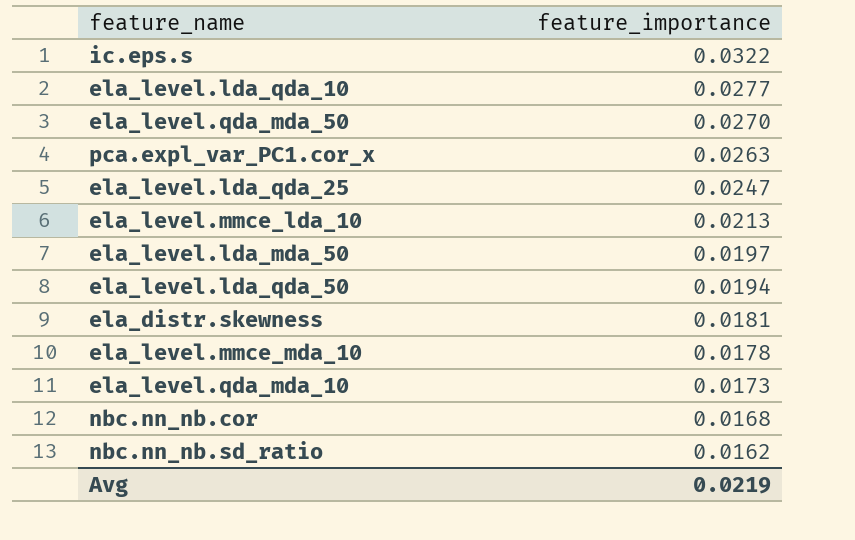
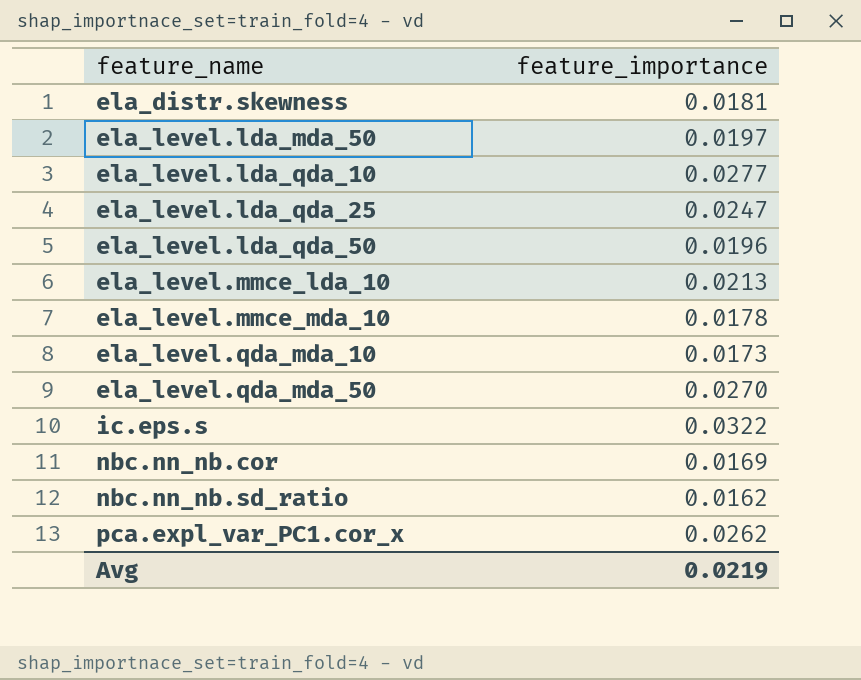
row order: feature_importance descending -> feature_name ascending
ela_level.lda_qda_50 | feature_importance: 0.0194 -> 0.0196
nbc.nn_nb.cor | feature_importance: 0.0168 -> 0.0169
pca.expl_var_PC1.cor_x | feature_importance: 0.0263 -> 0.0262

